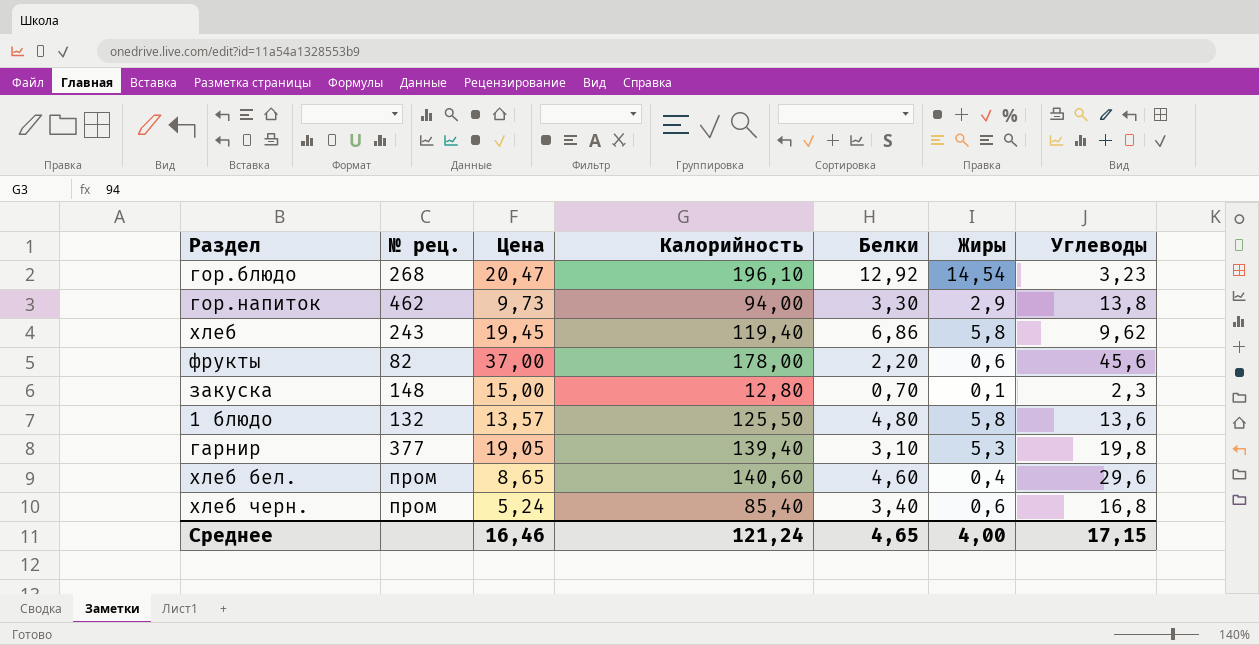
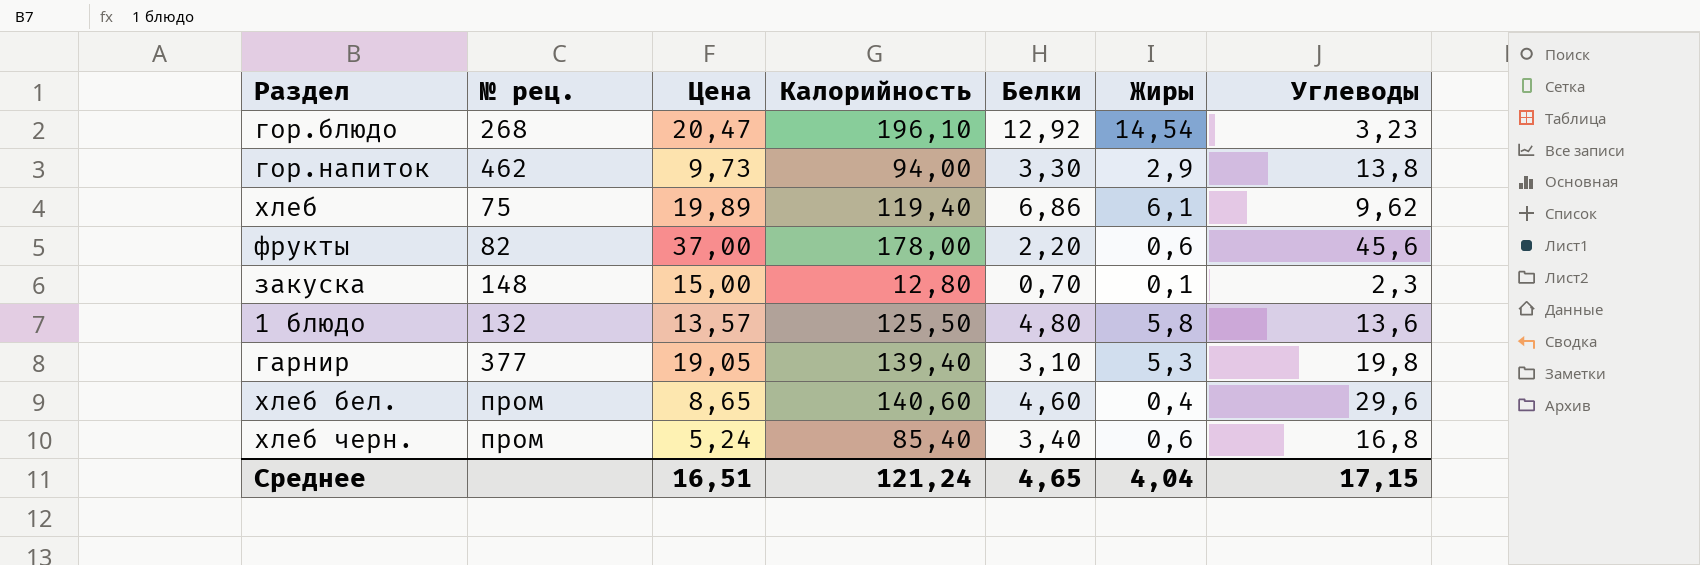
хлеб | № рец.: 243 -> 75
хлеб | Цена: 19,45 -> 19,89
хлеб | Жиры: 5,8 -> 6,1
Среднее | Цена: 16,46 -> 16,51
Среднее | Жиры: 4,00 -> 4,04

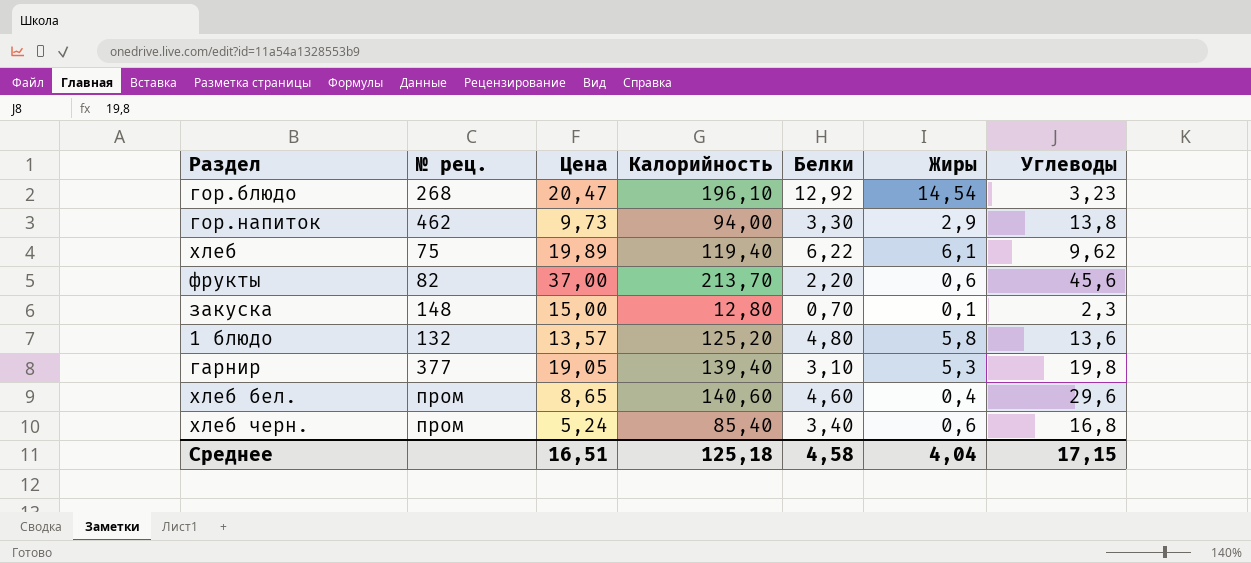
хлеб | Белки: 6,86 -> 6,22
фрукты | Калорийность: 178,00 -> 213,70
1 блюдо | Калорийность: 125,50 -> 125,20
Среднее | Калорийность: 121,24 -> 125,18
Среднее | Белки: 4,65 -> 4,58

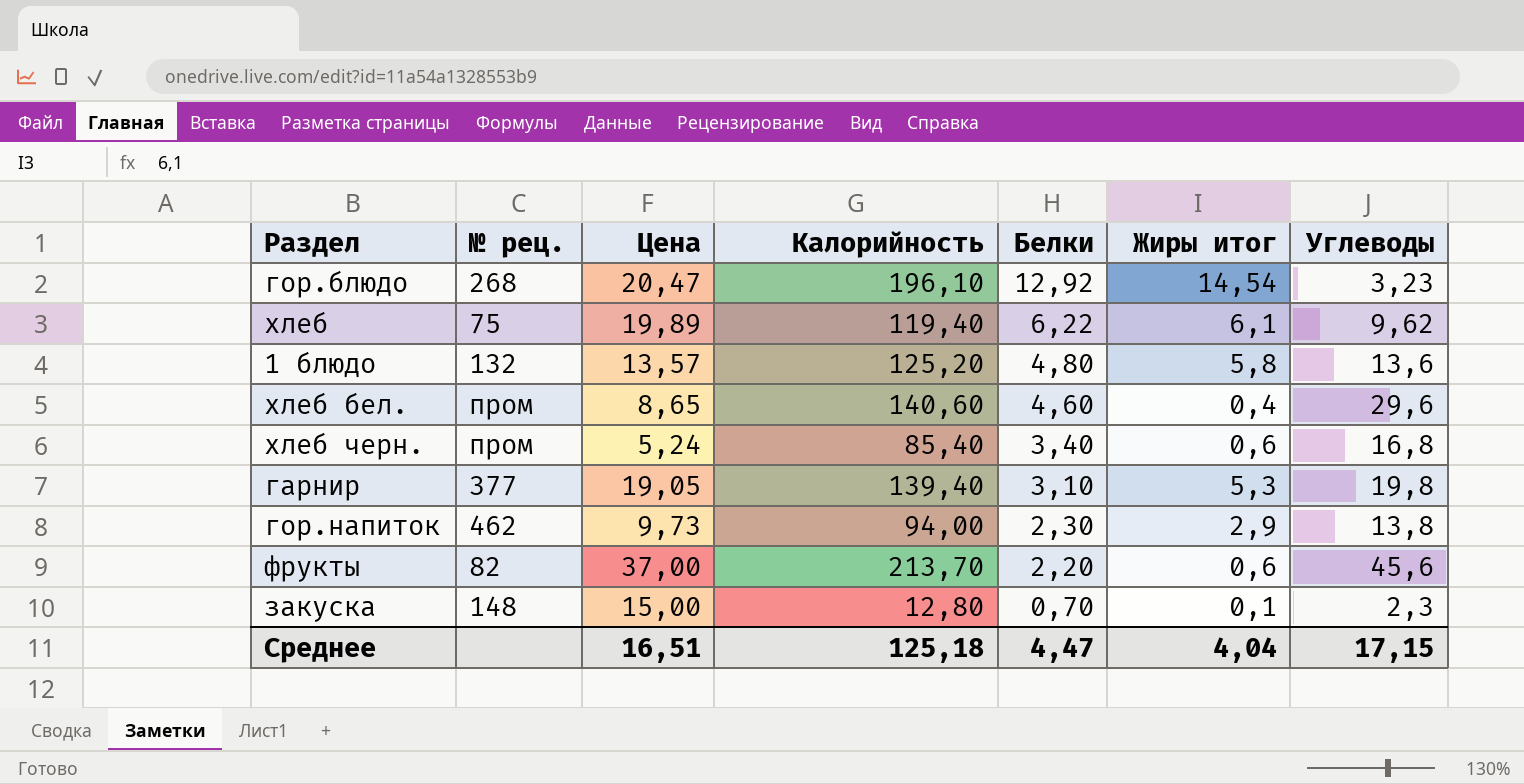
row order: none -> Белки descending
column name: Жиры -> Жиры итог
гор.напиток | Белки: 3,30 -> 2,30
Среднее | Белки: 4,58 -> 4,47

